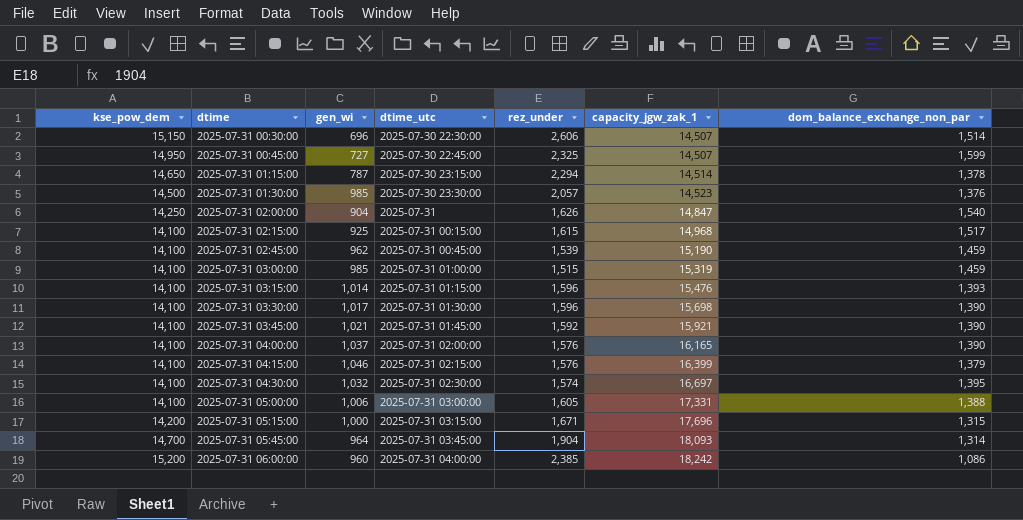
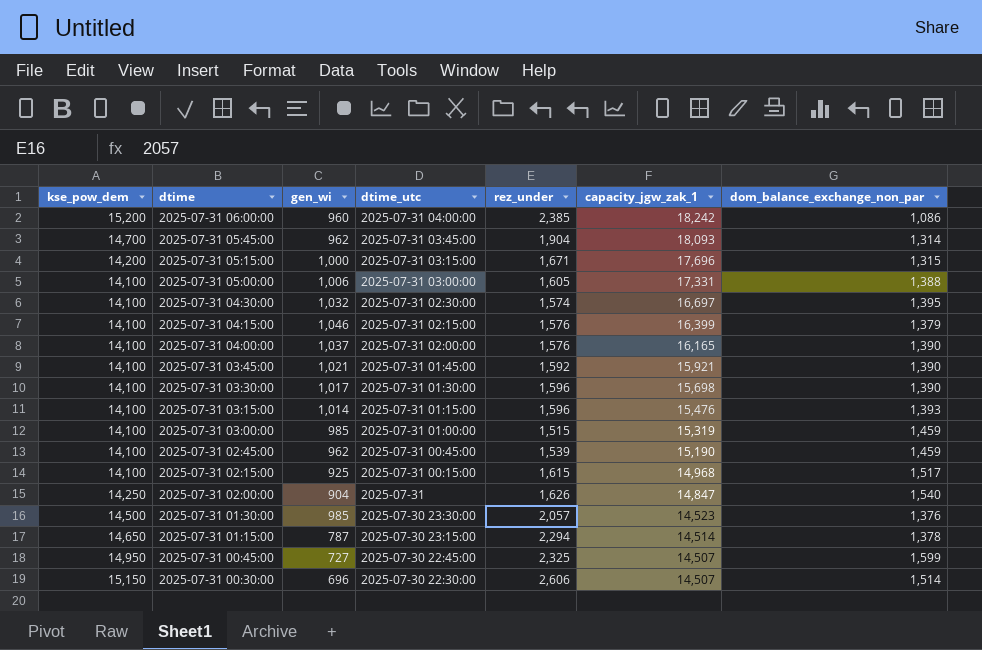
row order: dtime ascending -> dtime descending
2025-07-31 05:45:00 | gen_wi: 964 -> 962

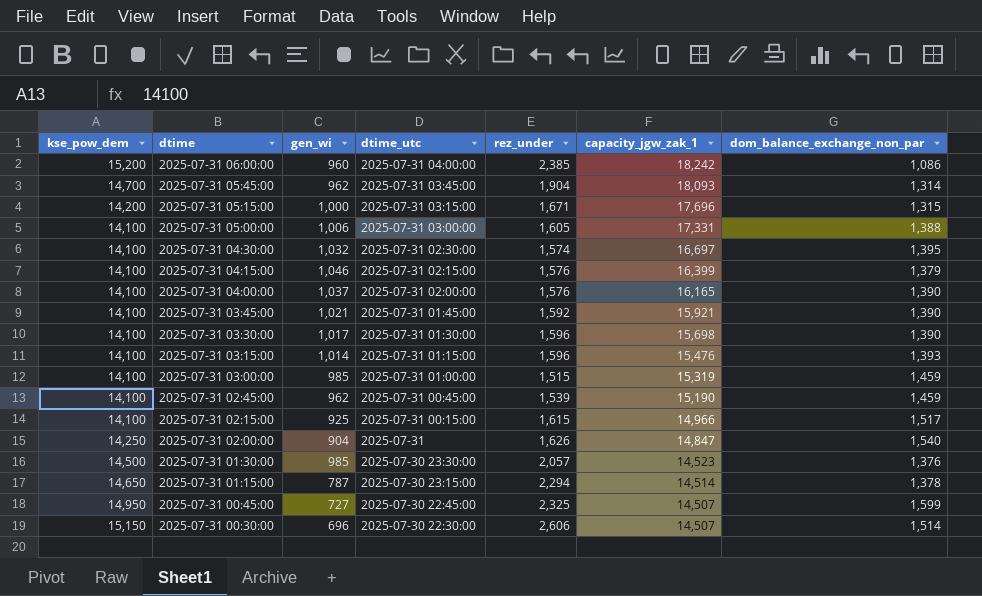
2025-07-31 02:15:00 | capacity_jgw_zak_1: 14,968 -> 14,966

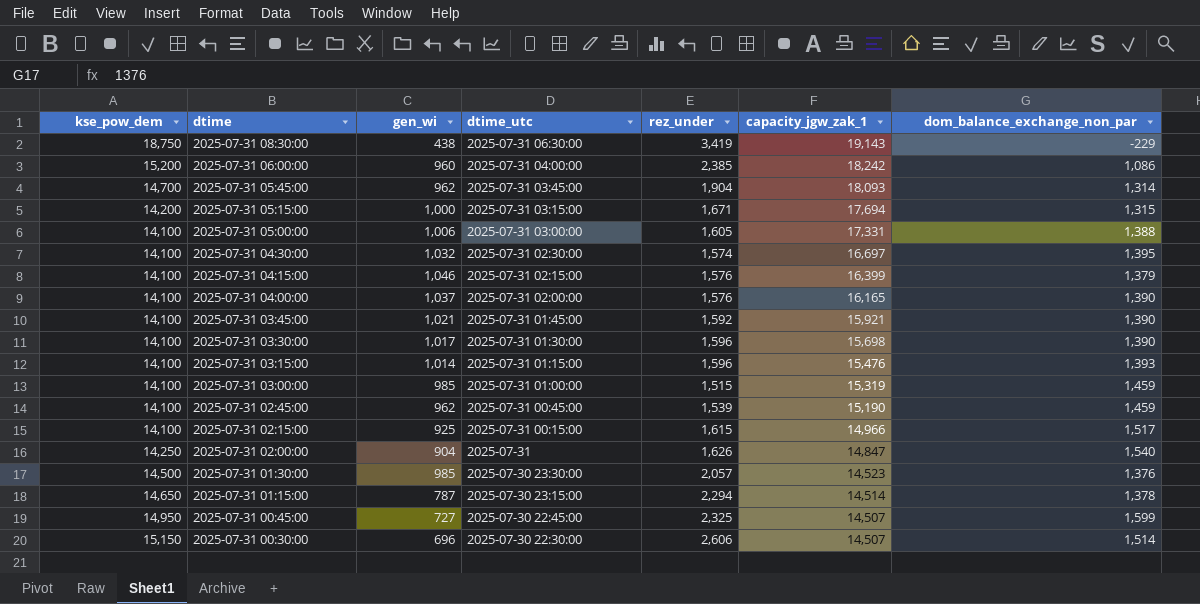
row 2025-07-31 08:30:00: none -> 18,750 | 438 | 2025-07-31 06:30:00 | 3,419 | 19,143 | -229
2025-07-31 05:15:00 | capacity_jgw_zak_1: 17,696 -> 17,694

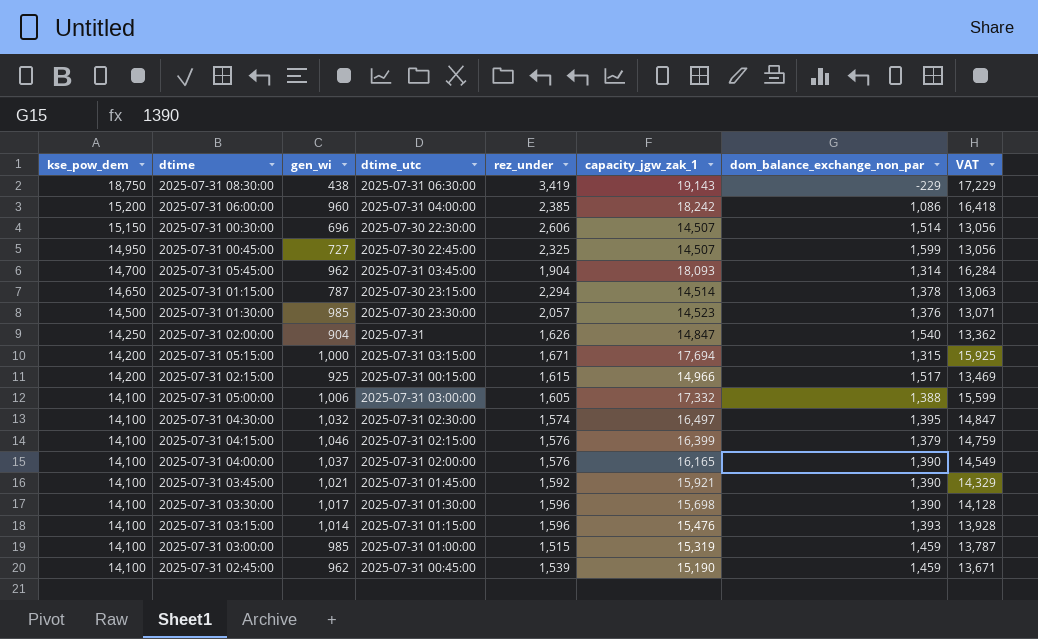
row order: dtime descending -> kse_pow_dem descending
column VAT | formula: none -> [capacity_jgw_zak_1] * 0.9
2025-07-31 02:15:00 | kse_pow_dem: 14,100 -> 14,200
2025-07-31 05:00:00 | capacity_jgw_zak_1: 17,331 -> 17,332
2025-07-31 04:30:00 | capacity_jgw_zak_1: 16,697 -> 16,497

